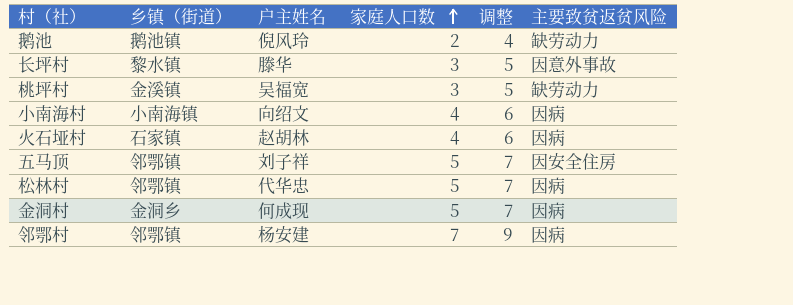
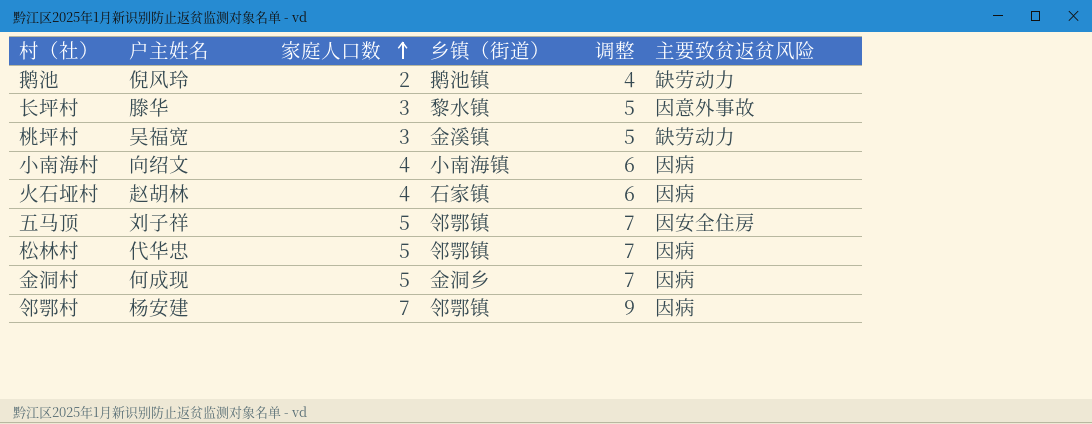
column 乡镇（街道） | position: 2 -> 4

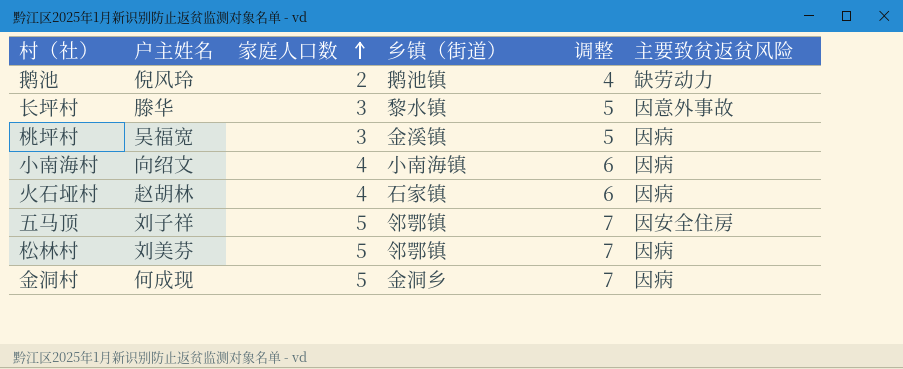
row 邻鄂村: 杨安建 | 7 | 邻鄂镇 | 9 | 因病 -> none
桃坪村 | 主要致贫返贫风险: 缺劳动力 -> 因病
松林村 | 户主姓名: 代华忠 -> 刘美芬

